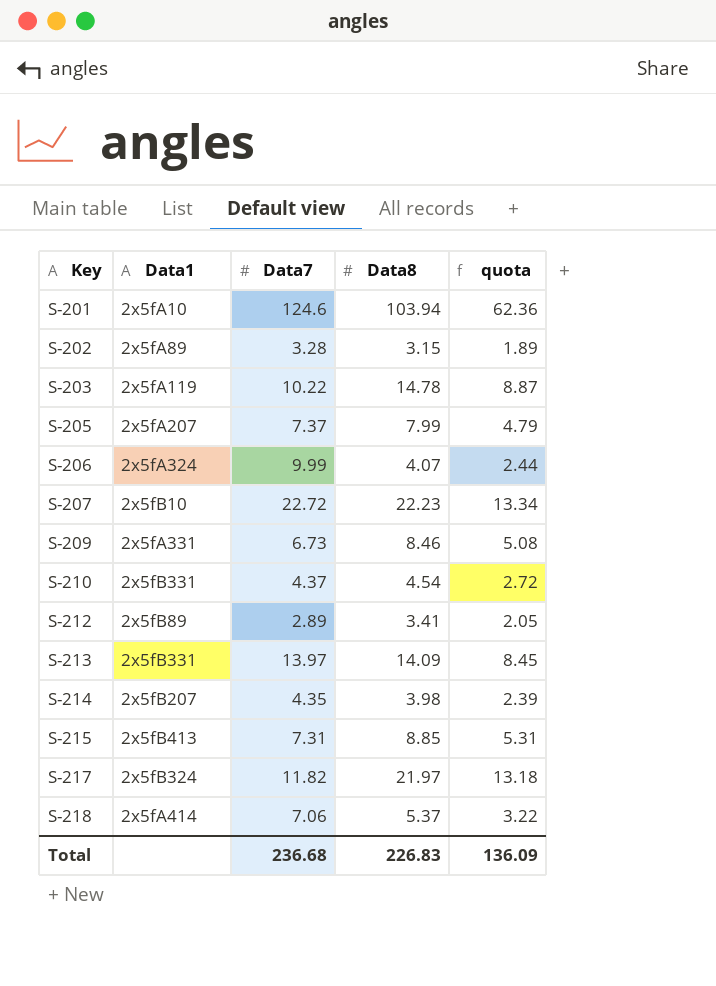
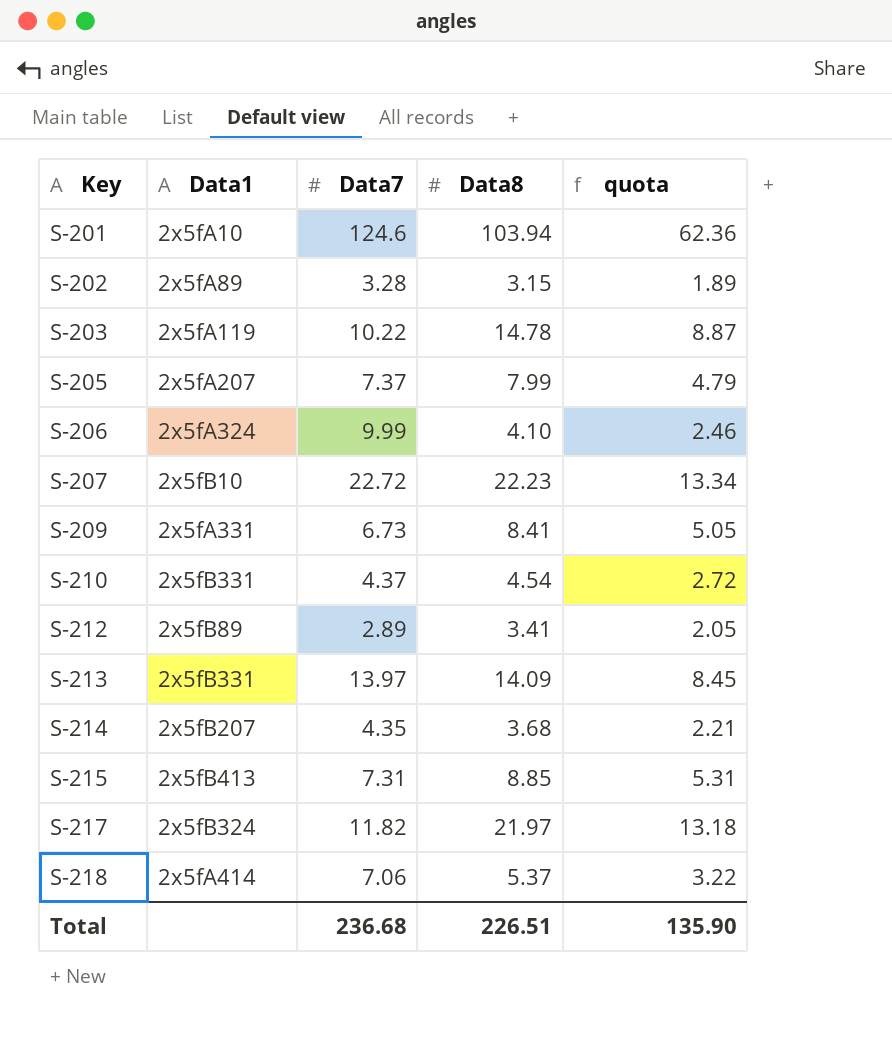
S-206 | Data8: 4.07 -> 4.10
S-206 | quota: 2.44 -> 2.46
S-209 | Data8: 8.46 -> 8.41
S-209 | quota: 5.08 -> 5.05
S-214 | Data8: 3.98 -> 3.68
S-214 | quota: 2.39 -> 2.21
Total | Data8: 226.83 -> 226.51
Total | quota: 136.09 -> 135.90

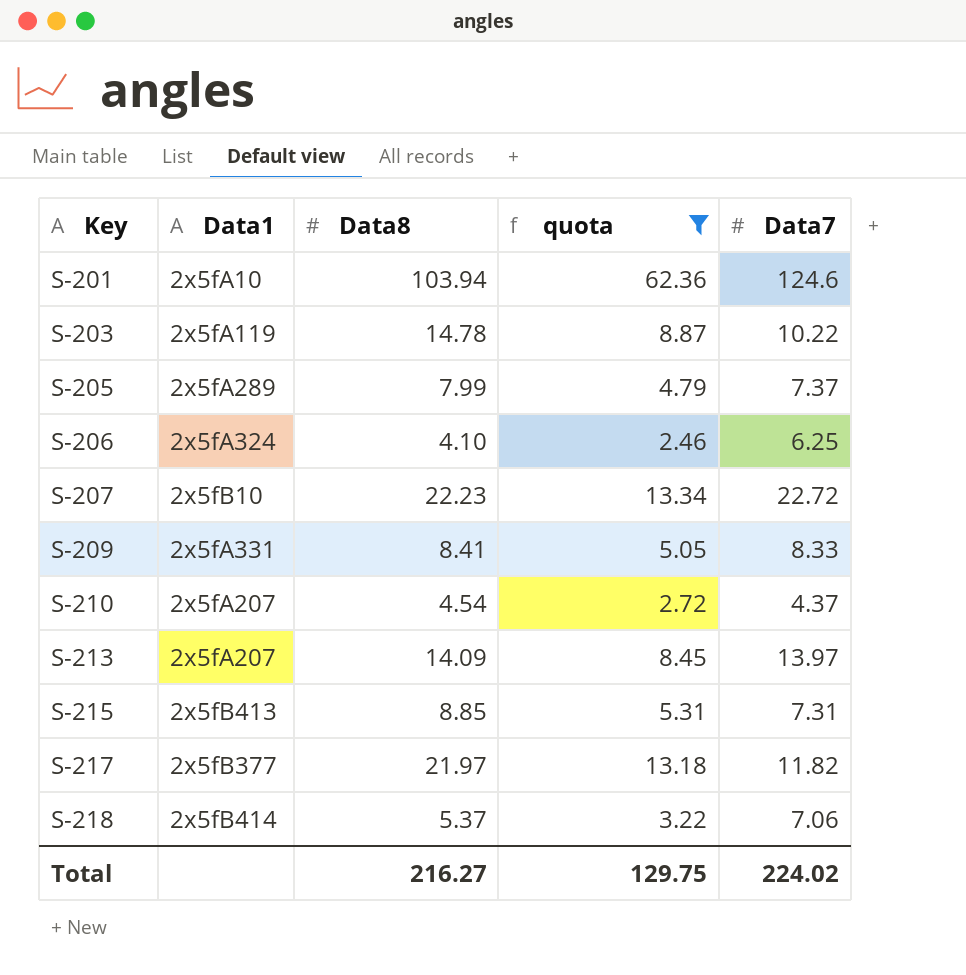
filter: none -> quota >= 2.46
column Data7 | position: 3 -> 5
S-205 | Data1: 2x5fA207 -> 2x5fA289
S-206 | Data7: 9.99 -> 6.25
S-209 | Data7: 6.73 -> 8.33
S-210 | Data1: 2x5fB331 -> 2x5fA207
S-213 | Data1: 2x5fB331 -> 2x5fA207
S-217 | Data1: 2x5fB324 -> 2x5fB377
S-218 | Data1: 2x5fA414 -> 2x5fB414
Total | Data8: 226.51 -> 216.27
Total | quota: 135.90 -> 129.75
Total | Data7: 236.68 -> 224.02

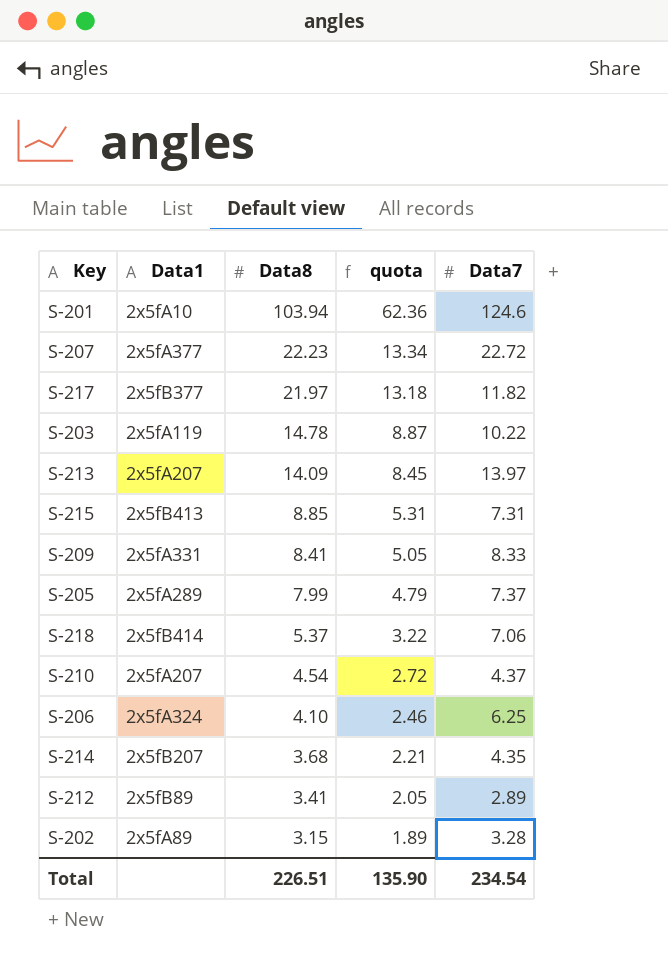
filter: quota >= 2.46 -> none
row order: Key ascending -> Data8 descending
S-207 | Data1: 2x5fB10 -> 2x5fA377
Total | Data8: 216.27 -> 226.51
Total | quota: 129.75 -> 135.90
Total | Data7: 224.02 -> 234.54

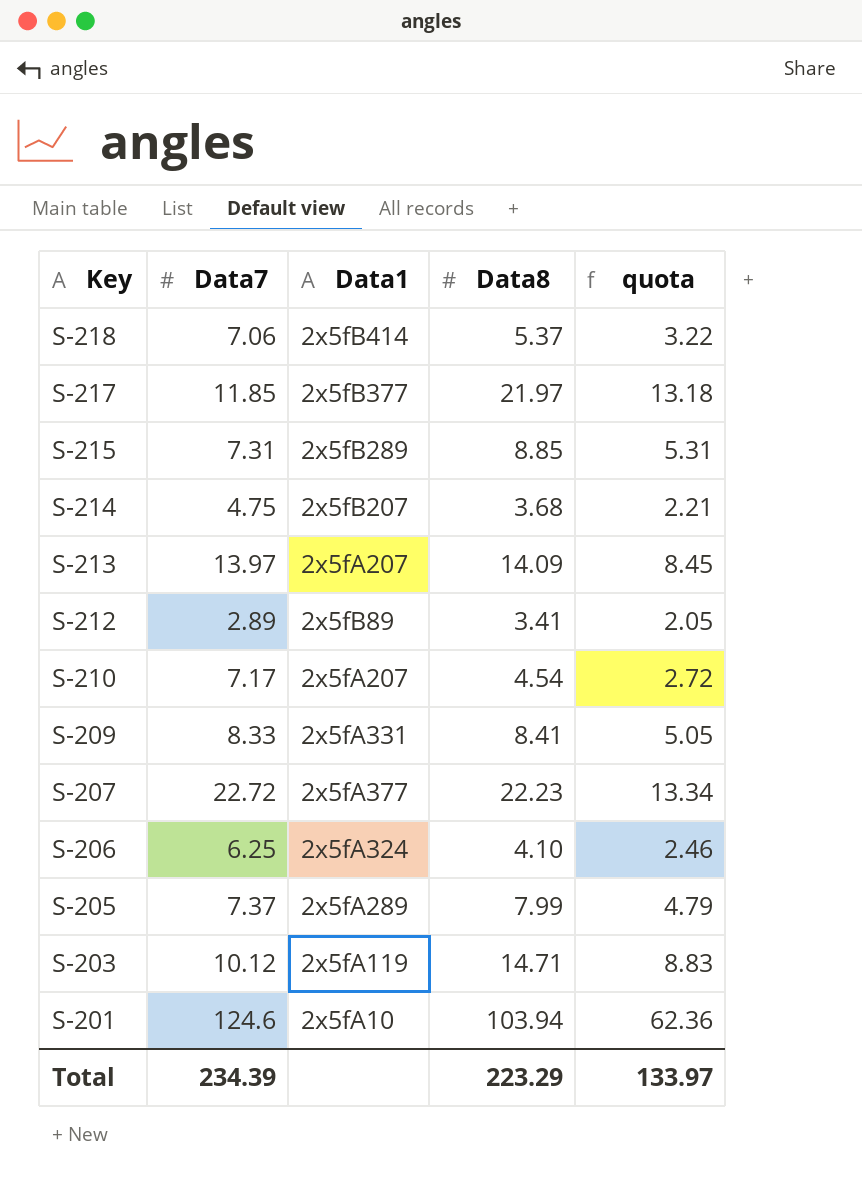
row order: Data8 descending -> Key descending
column Data7 | position: 5 -> 2
row S-202: 2x5fA89 | 3.15 | 1.89 | 3.28 -> none
S-217 | Data7: 11.82 -> 11.85
S-215 | Data1: 2x5fB413 -> 2x5fB289
S-214 | Data7: 4.35 -> 4.75
S-210 | Data7: 4.37 -> 7.17
S-203 | Data7: 10.22 -> 10.12
S-203 | Data8: 14.78 -> 14.71
S-203 | quota: 8.87 -> 8.83
Total | Data7: 234.54 -> 234.39
Total | Data8: 226.51 -> 223.29
Total | quota: 135.90 -> 133.97

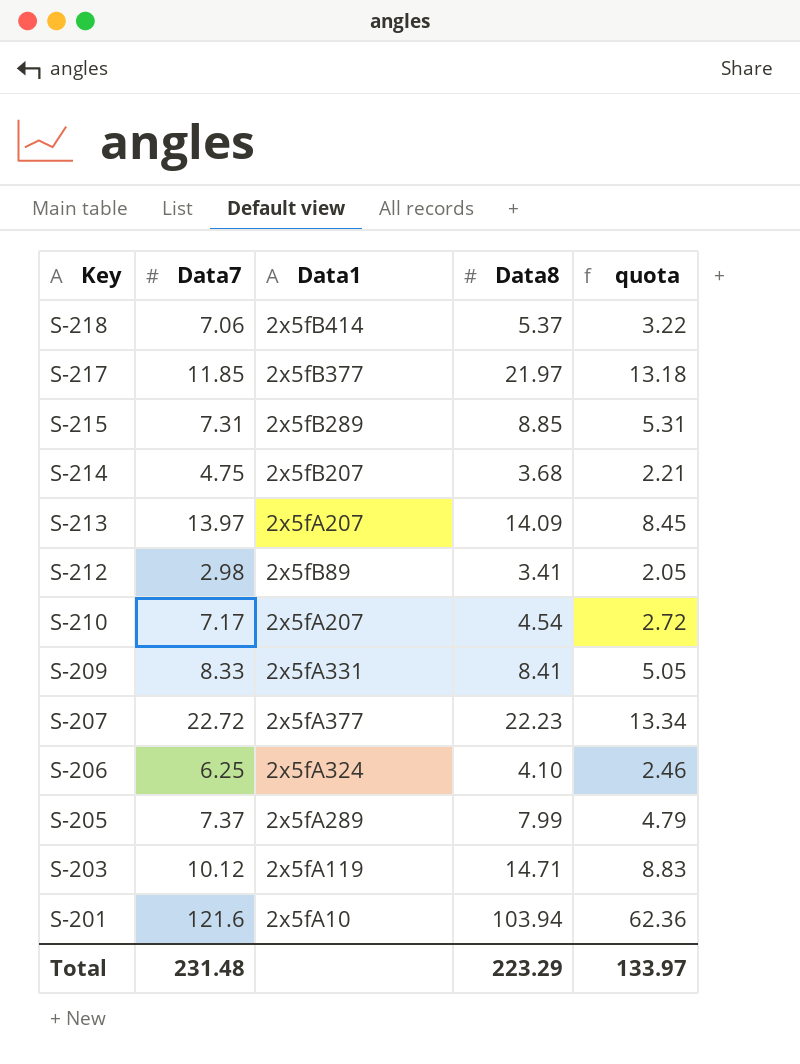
S-212 | Data7: 2.89 -> 2.98
S-201 | Data7: 124.6 -> 121.6
Total | Data7: 234.39 -> 231.48

